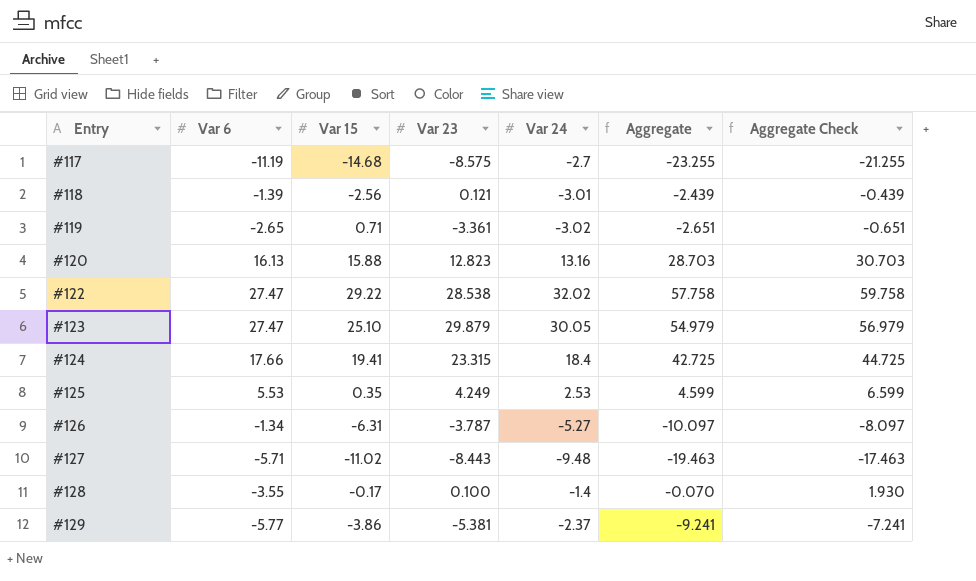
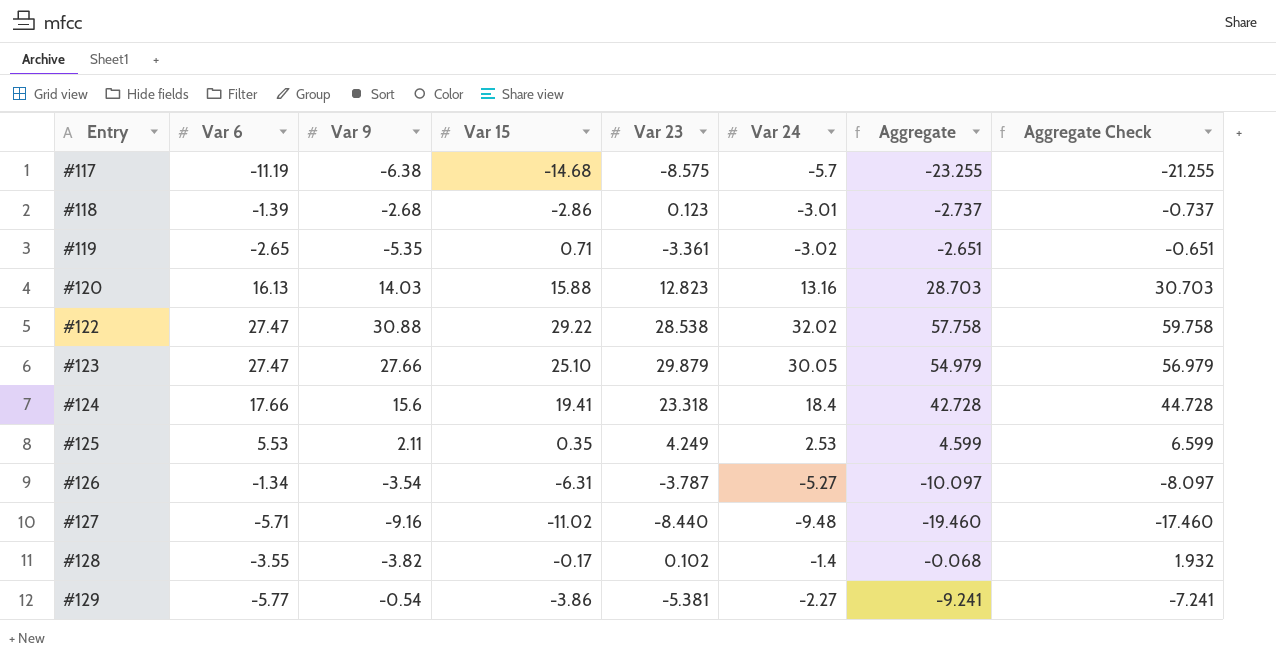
column Var 9 | position: none -> 3
#117 | Var 24: -2.7 -> -5.7
#118 | Var 15: -2.56 -> -2.86
#118 | Var 23: 0.121 -> 0.123
#118 | Aggregate: -2.439 -> -2.737
#118 | Aggregate Check: -0.439 -> -0.737
#124 | Var 23: 23.315 -> 23.318
#124 | Aggregate: 42.725 -> 42.728
#124 | Aggregate Check: 44.725 -> 44.728
#127 | Var 23: -8.443 -> -8.440
#127 | Aggregate: -19.463 -> -19.460
#127 | Aggregate Check: -17.463 -> -17.460
#128 | Var 23: 0.100 -> 0.102
#128 | Aggregate: -0.070 -> -0.068
#128 | Aggregate Check: 1.930 -> 1.932
#129 | Var 24: -2.37 -> -2.27

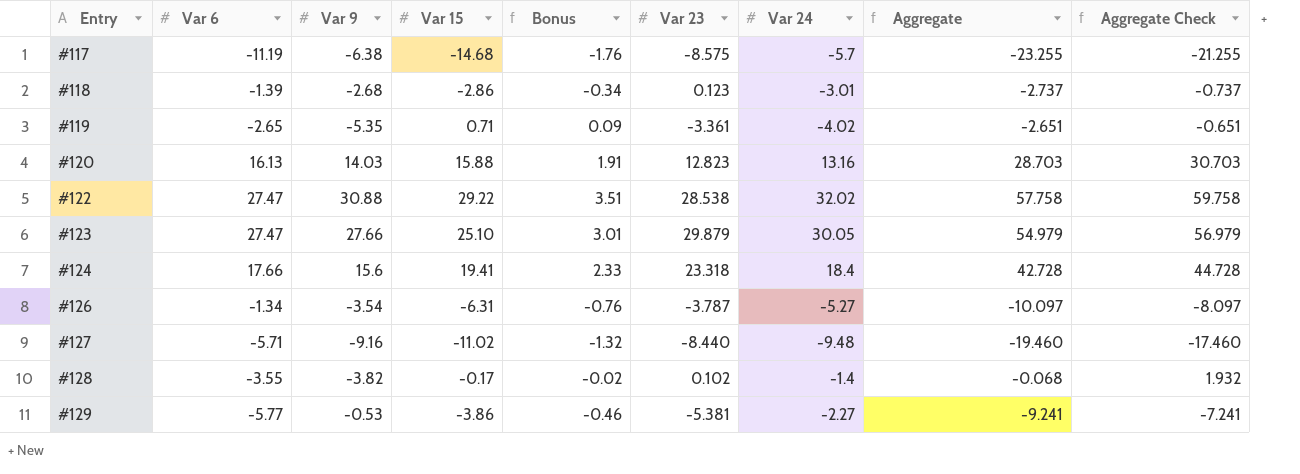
column Bonus | formula: none -> [Var 15] * 0.12
row #125: 5.53 | 2.11 | 0.35 | 4.249 | 2.53 | 4.599 | 6.599 -> none
#119 | Var 24: -3.02 -> -4.02
#129 | Var 9: -0.54 -> -0.53

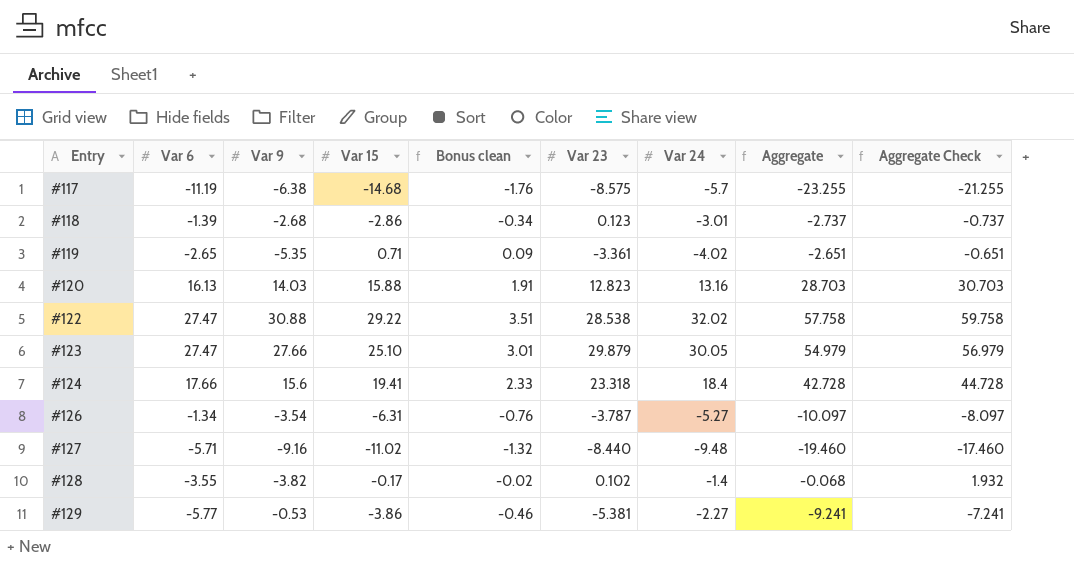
column name: Bonus -> Bonus clean

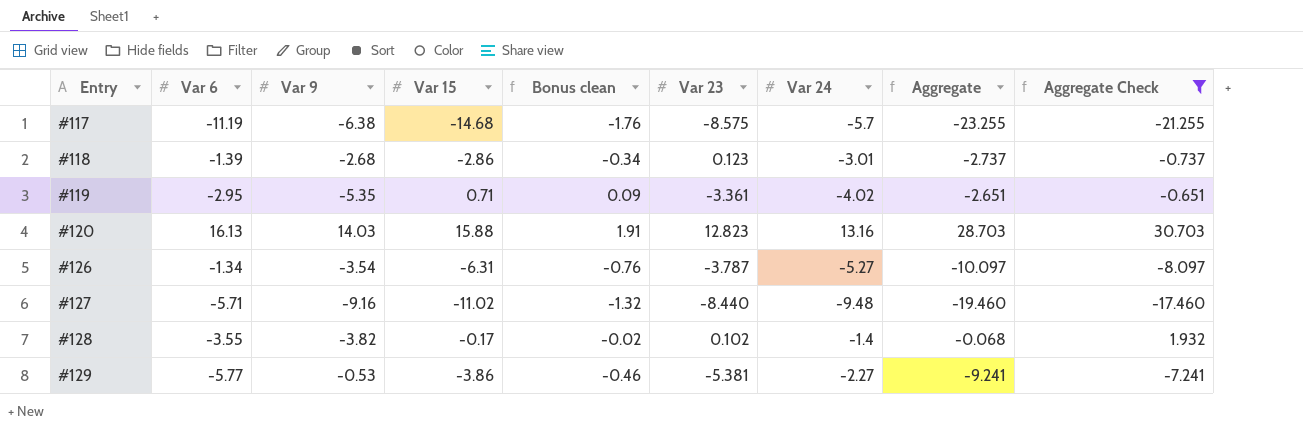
filter: none -> Aggregate Check <= 30.703
#119 | Var 6: -2.65 -> -2.95

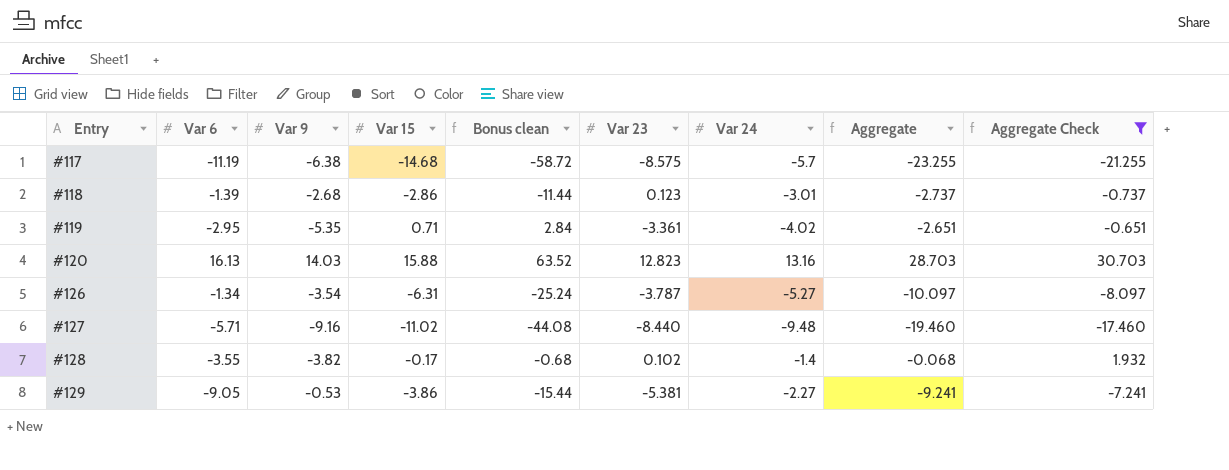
column Bonus clean | formula: [Var 15] * 0.12 -> [Var 15] * 4
#129 | Var 6: -5.77 -> -9.05

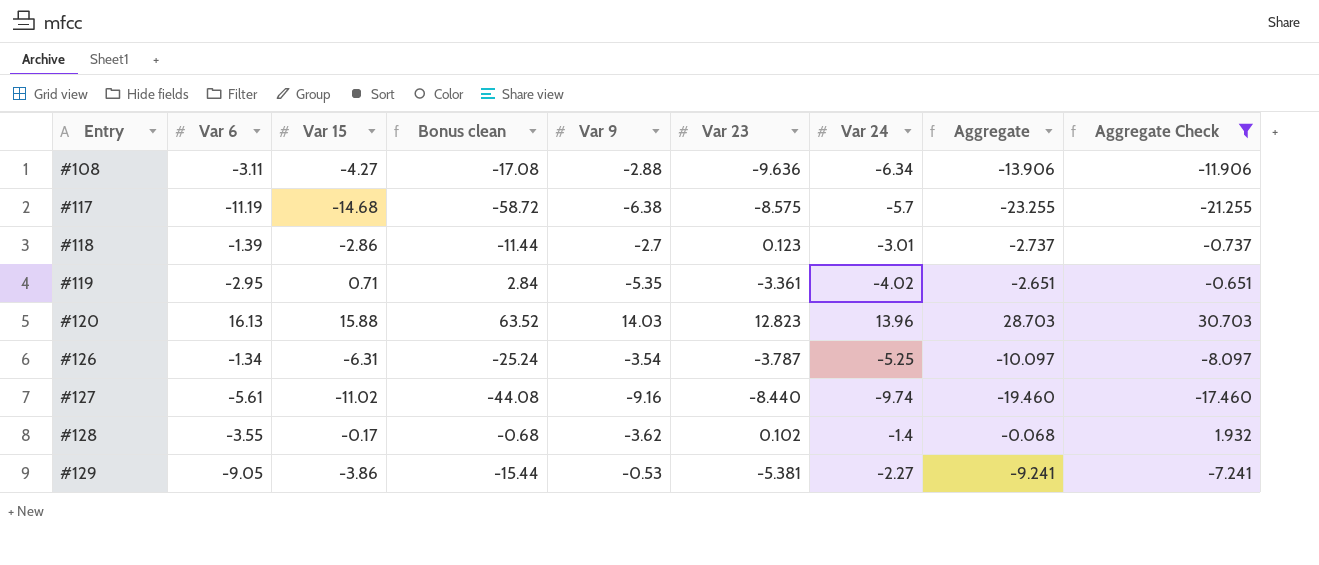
column Var 9 | position: 3 -> 5
row #108: none -> -3.11 | -4.27 | -17.08 | -2.88 | -9.636 | -6.34 | -13.906 | -11.906
#118 | Var 9: -2.68 -> -2.7
#120 | Var 24: 13.16 -> 13.96
#126 | Var 24: -5.27 -> -5.25
#127 | Var 6: -5.71 -> -5.61
#127 | Var 24: -9.48 -> -9.74
#128 | Var 9: -3.82 -> -3.62

